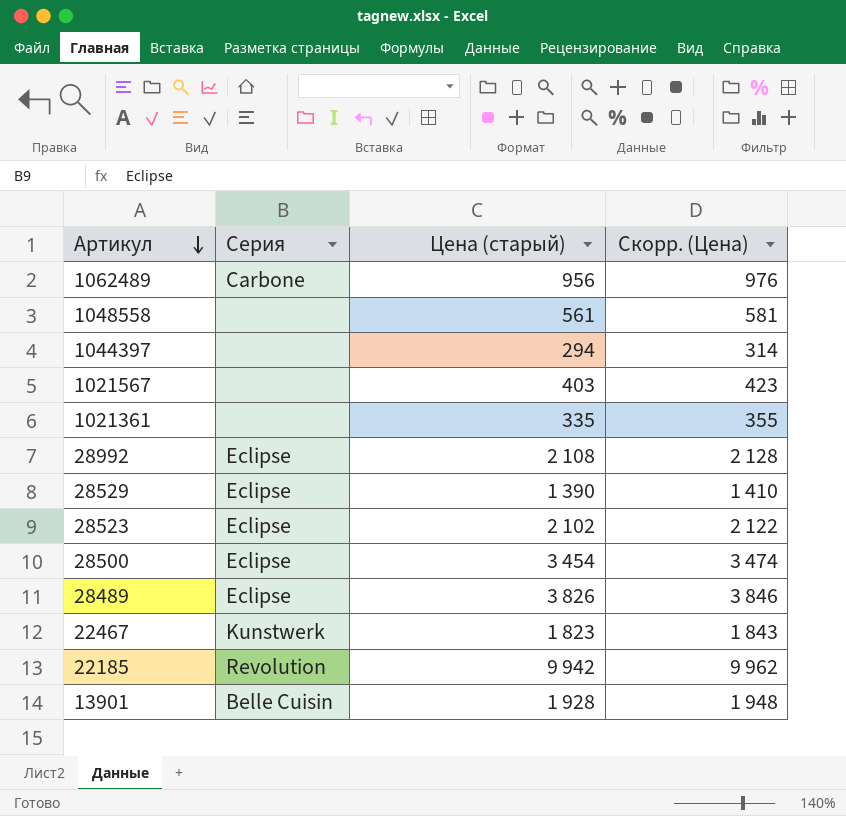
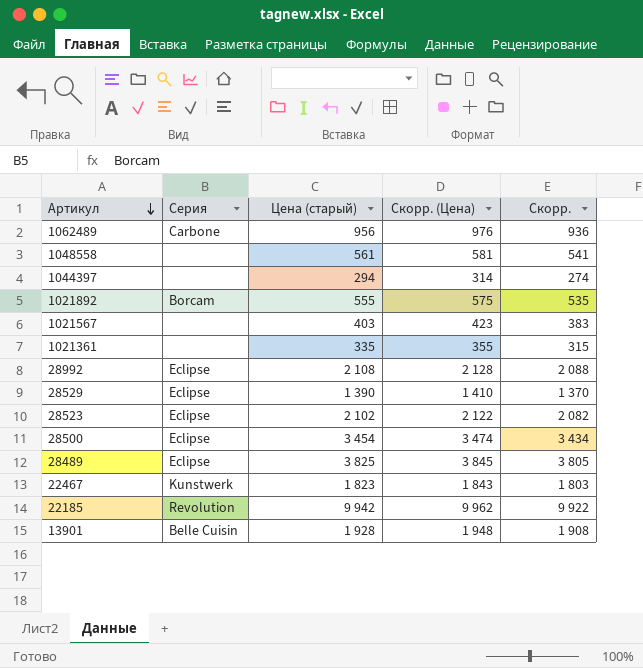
column Скорр. | formula: none -> [Цена (старый)] - 20
row 1021892: none -> Borcam | 555 | 575 | 535
28489 | Цена (старый): 3 826 -> 3 825
28489 | Скорр. (Цена): 3 846 -> 3 845

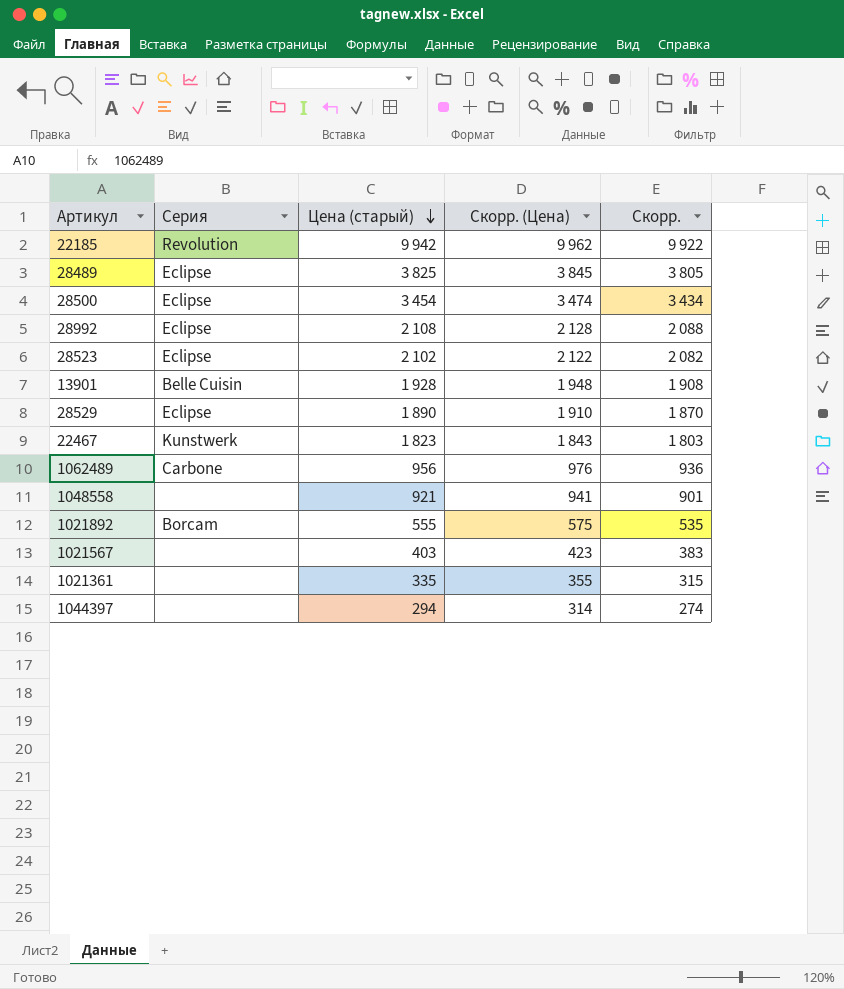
row order: Артикул descending -> Цена (старый) descending
28529 | Цена (старый): 1 390 -> 1 890
28529 | Скорр. (Цена): 1 410 -> 1 910
28529 | Скорр.: 1 370 -> 1 870
1048558 | Цена (старый): 561 -> 921
1048558 | Скорр. (Цена): 581 -> 941
1048558 | Скорр.: 541 -> 901

